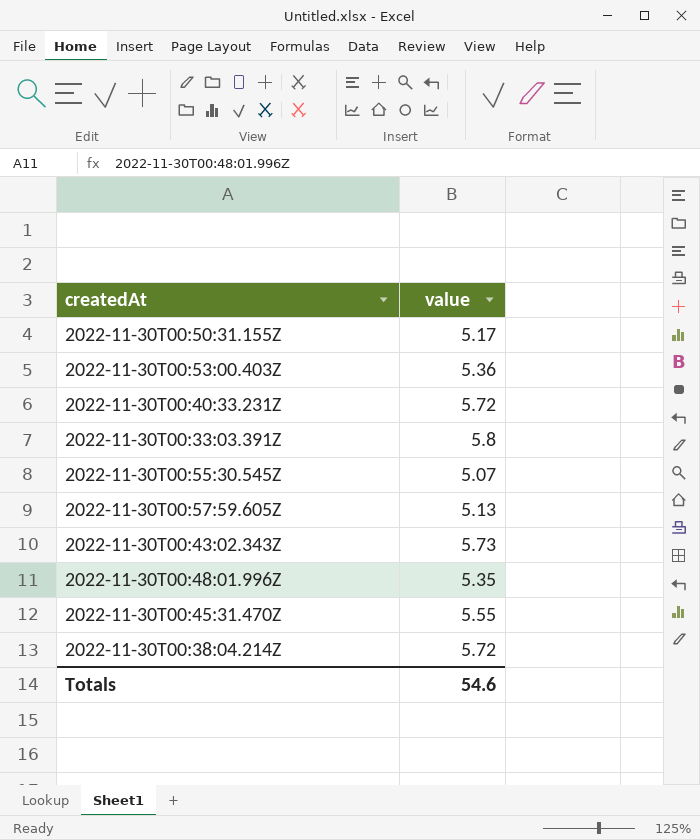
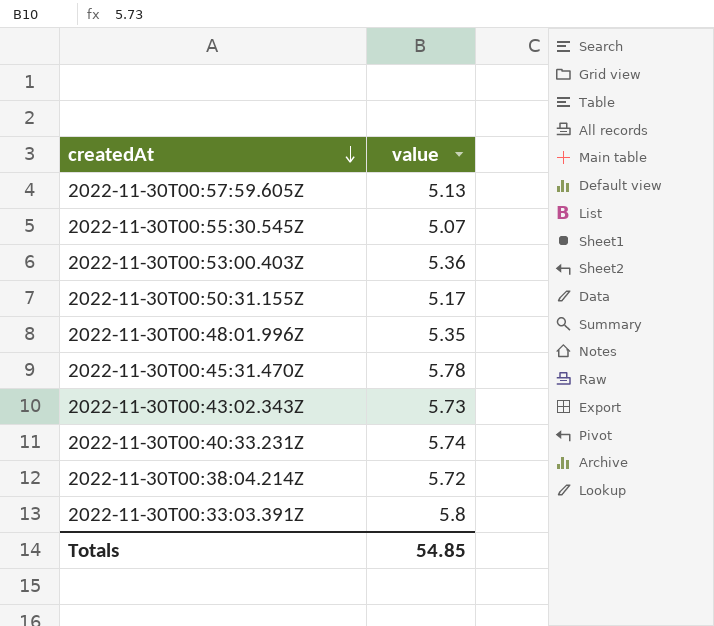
row order: none -> createdAt descending
2022-11-30T00:45:31.470Z | value: 5.55 -> 5.78
2022-11-30T00:40:33.231Z | value: 5.72 -> 5.74
Totals | value: 54.6 -> 54.85

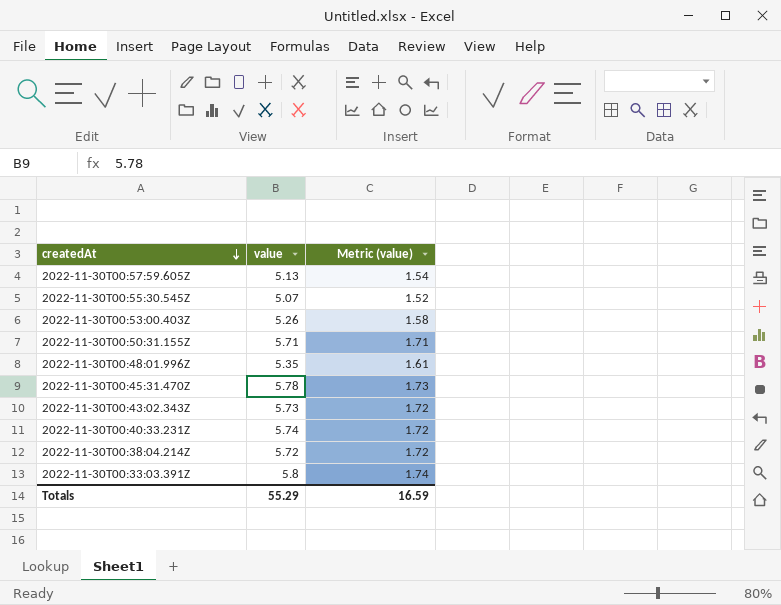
column Metric (value) | formula: none -> [value] * 0.3
2022-11-30T00:53:00.403Z | value: 5.36 -> 5.26
2022-11-30T00:50:31.155Z | value: 5.17 -> 5.71
Totals | value: 54.85 -> 55.29

